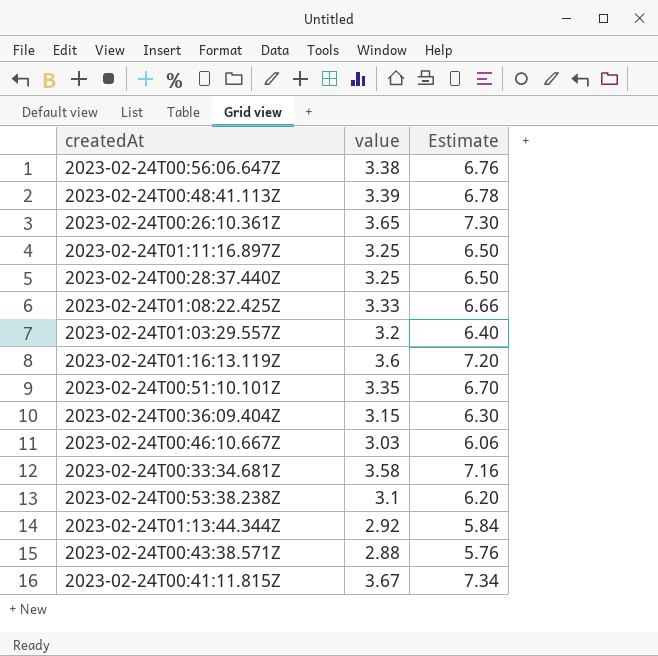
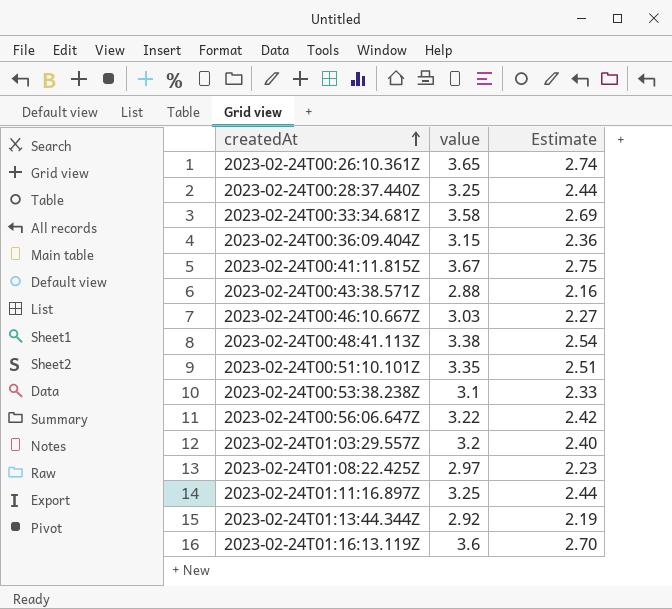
row order: none -> createdAt ascending
column Estimate | formula: [value] * 2 -> [value] * 0.75
2023-02-24T00:48:41.113Z | value: 3.39 -> 3.38
2023-02-24T00:56:06.647Z | value: 3.38 -> 3.22
2023-02-24T01:08:22.425Z | value: 3.33 -> 2.97

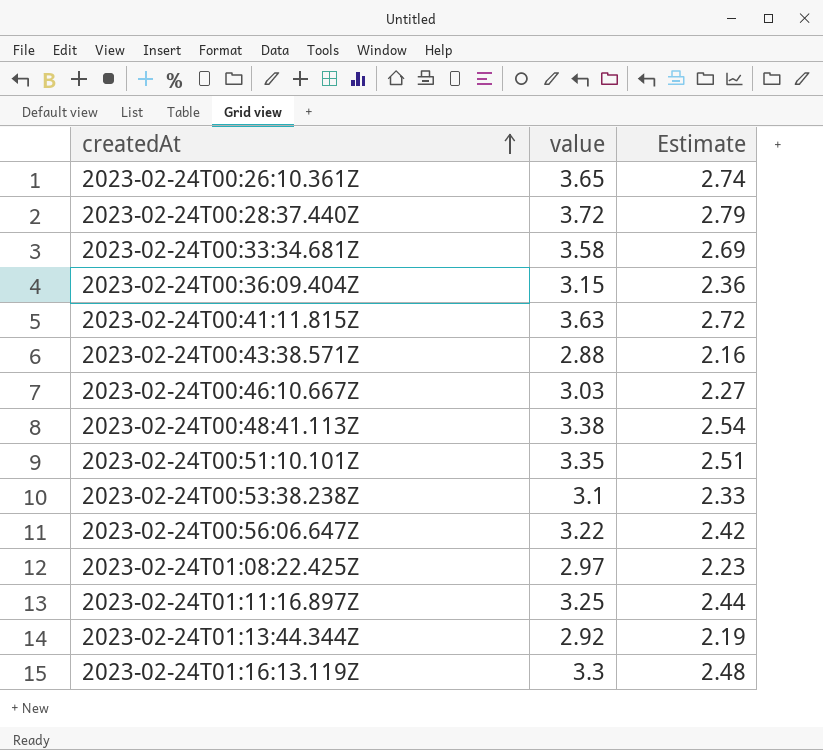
row 2023-02-24T01:03:29.557Z: 3.2 | 2.40 -> none
2023-02-24T00:28:37.440Z | value: 3.25 -> 3.72
2023-02-24T00:28:37.440Z | Estimate: 2.44 -> 2.79
2023-02-24T00:41:11.815Z | value: 3.67 -> 3.63
2023-02-24T00:41:11.815Z | Estimate: 2.75 -> 2.72
2023-02-24T01:16:13.119Z | value: 3.6 -> 3.3
2023-02-24T01:16:13.119Z | Estimate: 2.70 -> 2.48

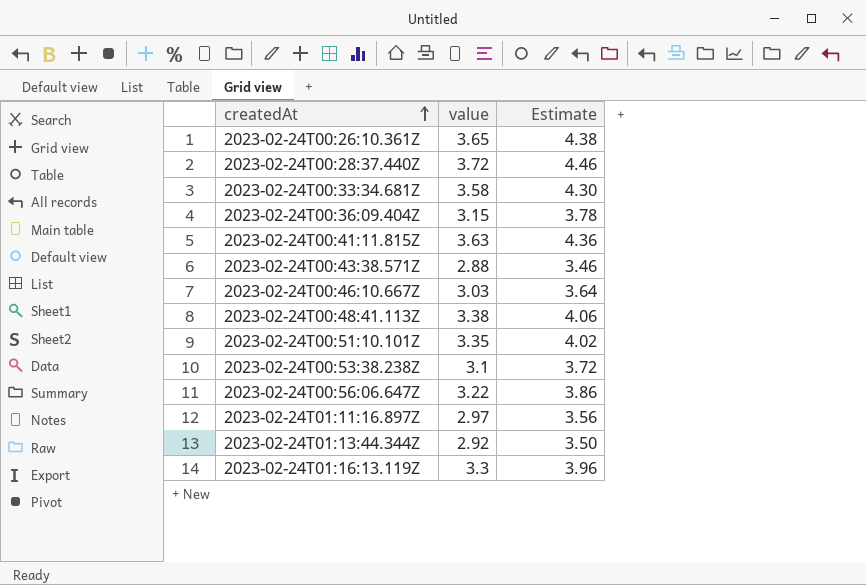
column Estimate | formula: [value] * 0.75 -> [value] * 1.2
row 2023-02-24T01:08:22.425Z: 2.97 | 2.23 -> none
2023-02-24T01:11:16.897Z | value: 3.25 -> 2.97

